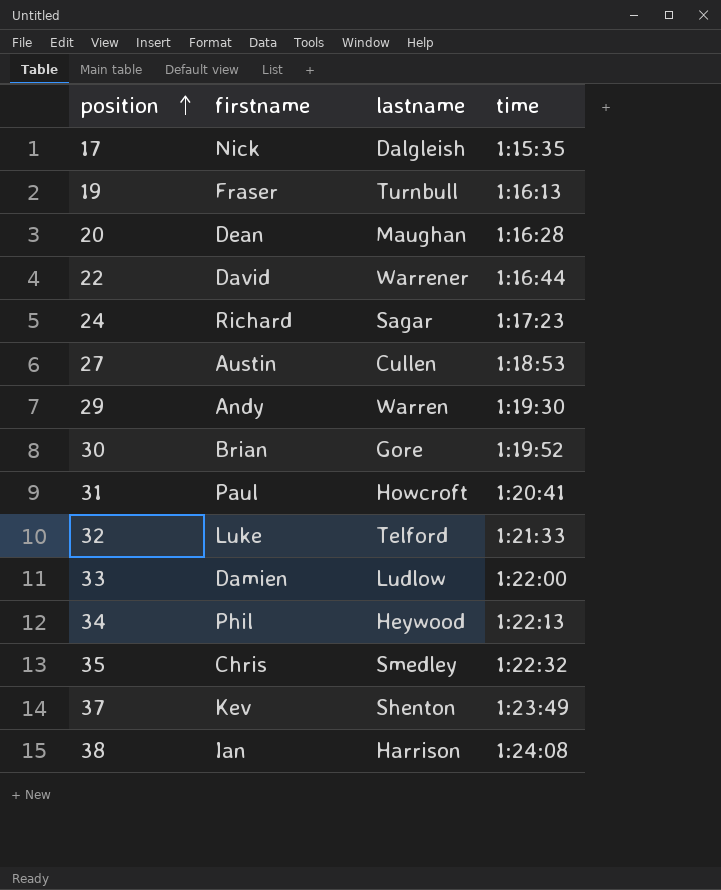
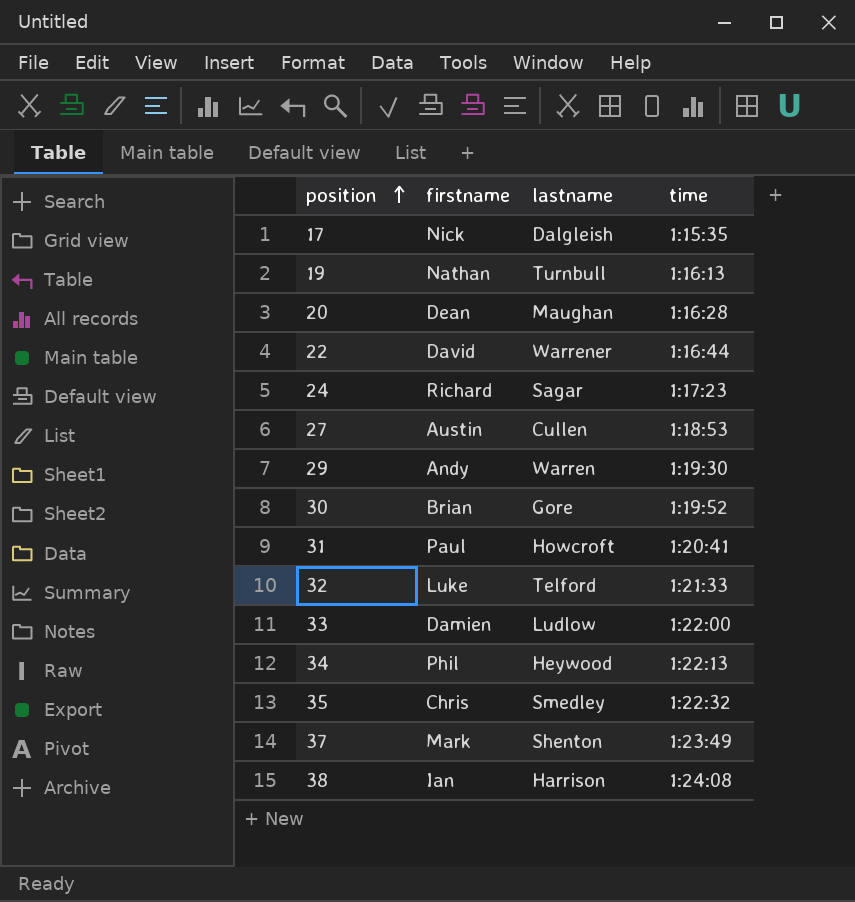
19 | firstname: Fraser -> Nathan
37 | firstname: Kev -> Mark

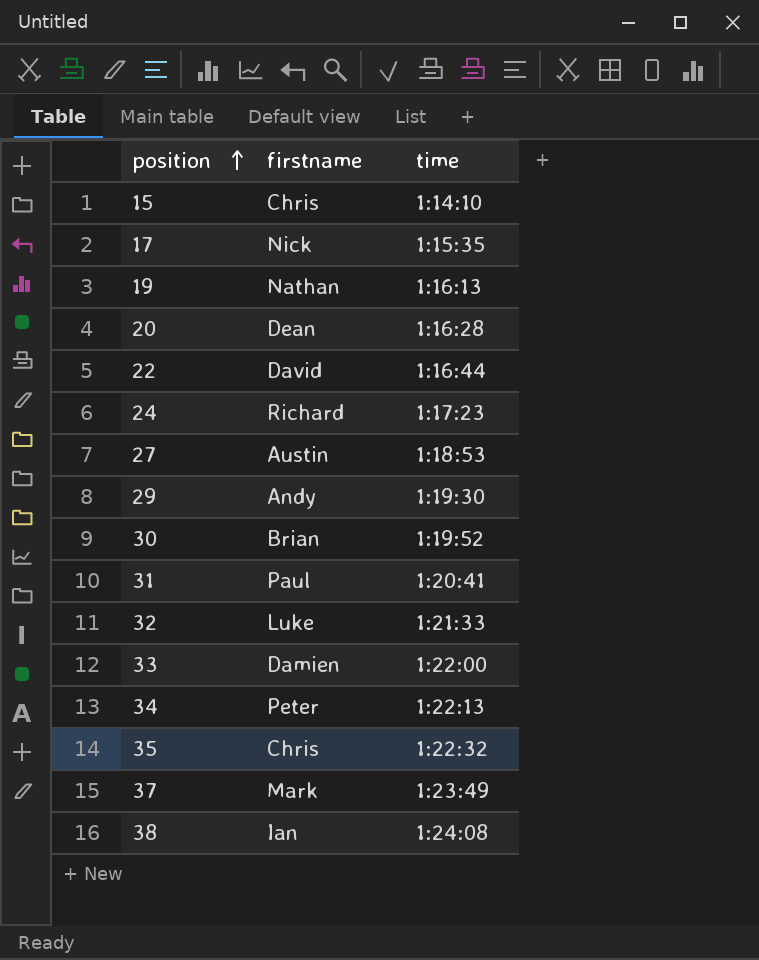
column lastname | position: 3 -> none
row 15: none -> Chris | 1:14:10
34 | firstname: Phil -> Peter

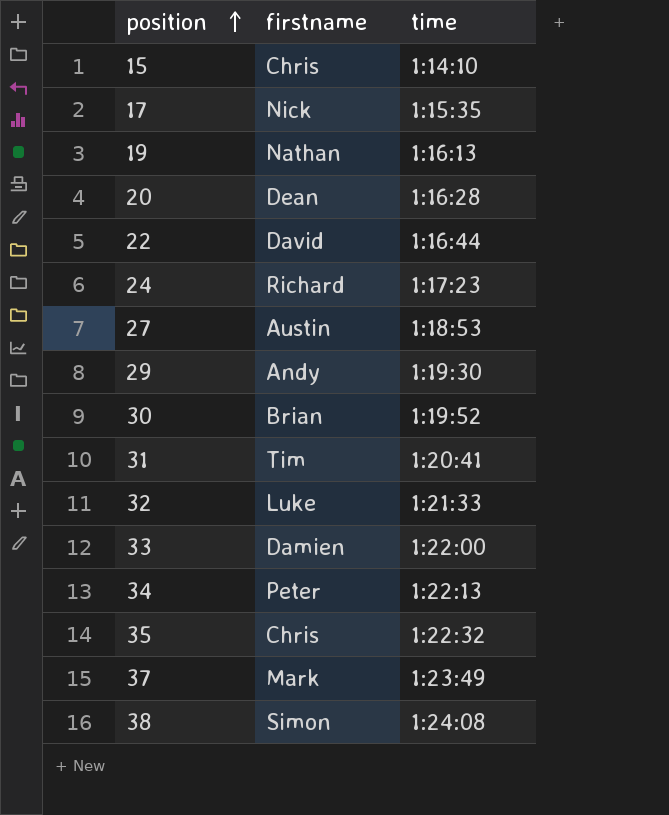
31 | firstname: Paul -> Tim
38 | firstname: Ian -> Simon

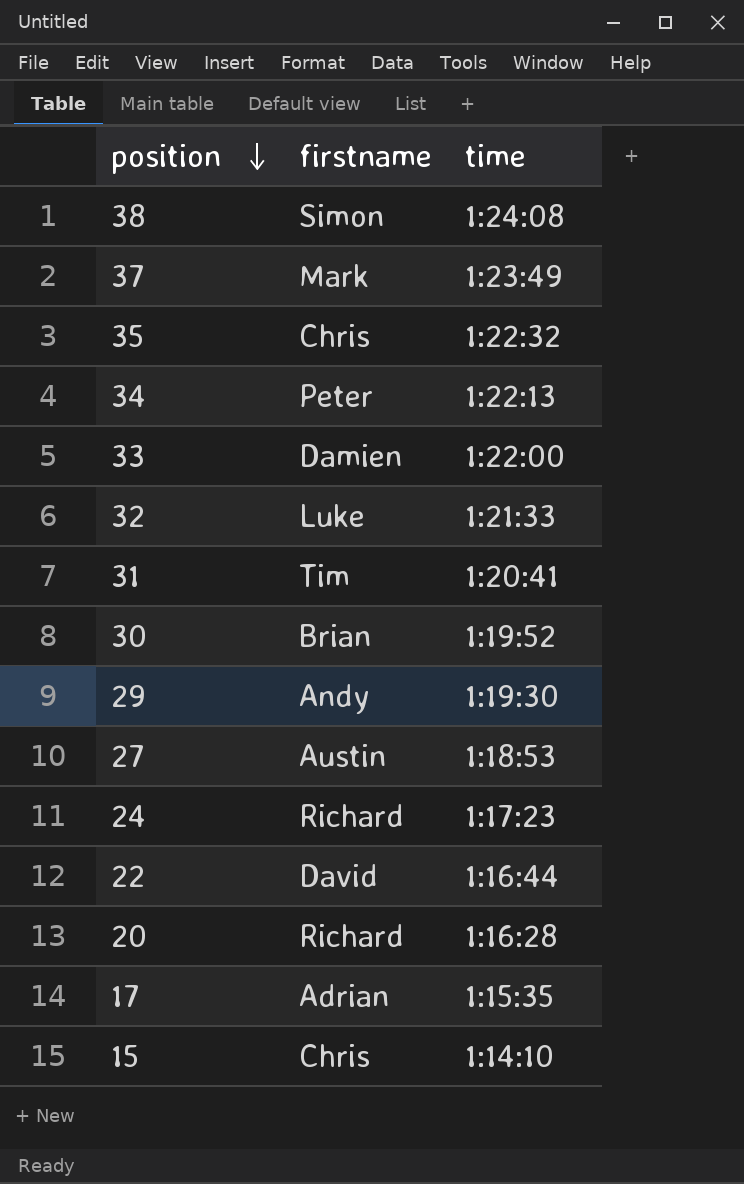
row order: position ascending -> position descending
row 19: Nathan | 1:16:13 -> none
20 | firstname: Dean -> Richard
17 | firstname: Nick -> Adrian

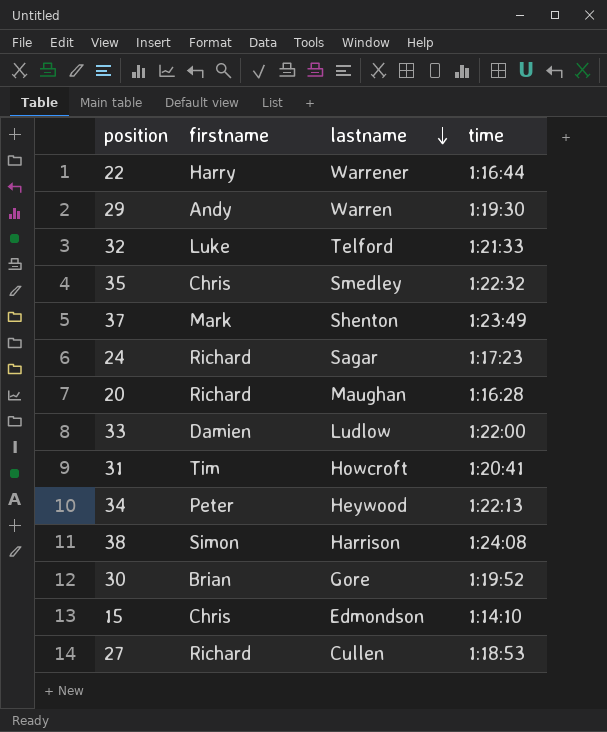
row order: position descending -> lastname descending
column lastname | position: none -> 3
row 17: Adrian | 1:15:35 -> none
22 | firstname: David -> Harry
27 | firstname: Austin -> Richard

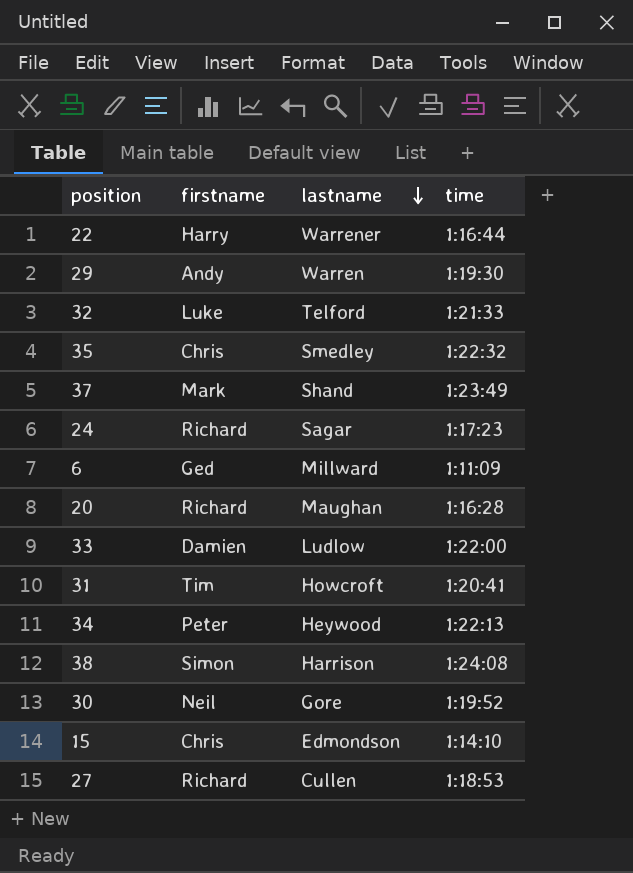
37 | lastname: Shenton -> Shand
row 6: none -> Ged | Millward | 1:11:09
30 | firstname: Brian -> Neil

